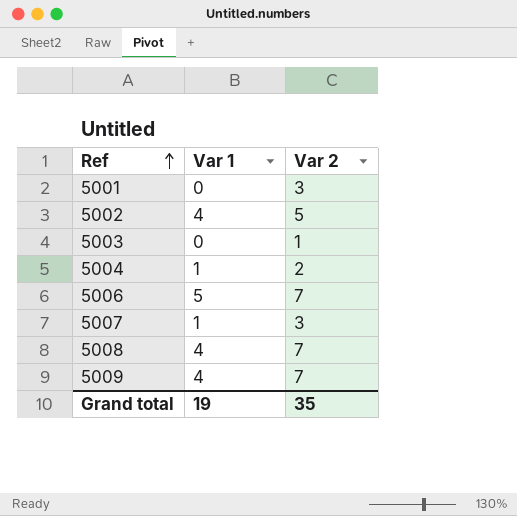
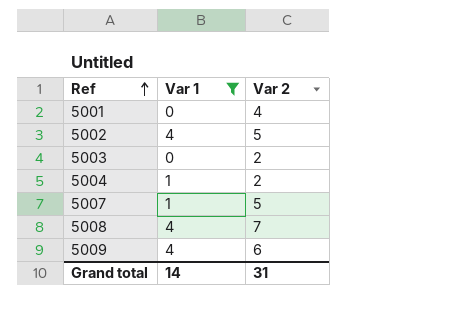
filter: none -> Var 1 != 5
5001 | Var 2: 3 -> 4
5003 | Var 2: 1 -> 2
5007 | Var 2: 3 -> 5
5009 | Var 2: 7 -> 6
Grand total | Var 1: 19 -> 14
Grand total | Var 2: 35 -> 31

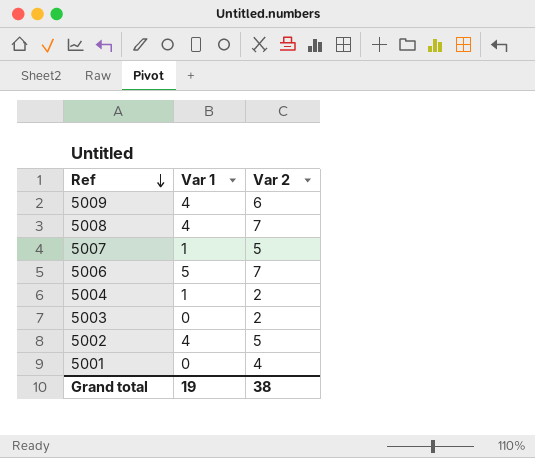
filter: Var 1 != 5 -> none
row order: Ref ascending -> Ref descending
Grand total | Var 1: 14 -> 19
Grand total | Var 2: 31 -> 38

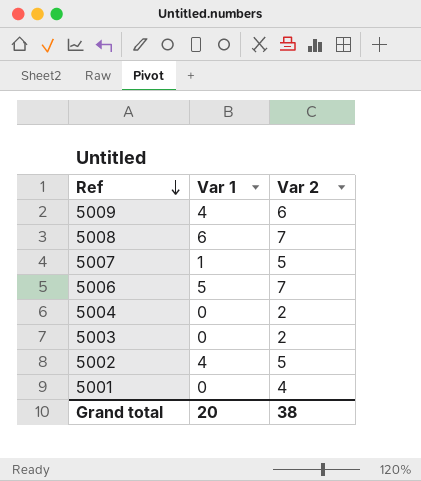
5008 | Var 1: 4 -> 6
5004 | Var 1: 1 -> 0
Grand total | Var 1: 19 -> 20

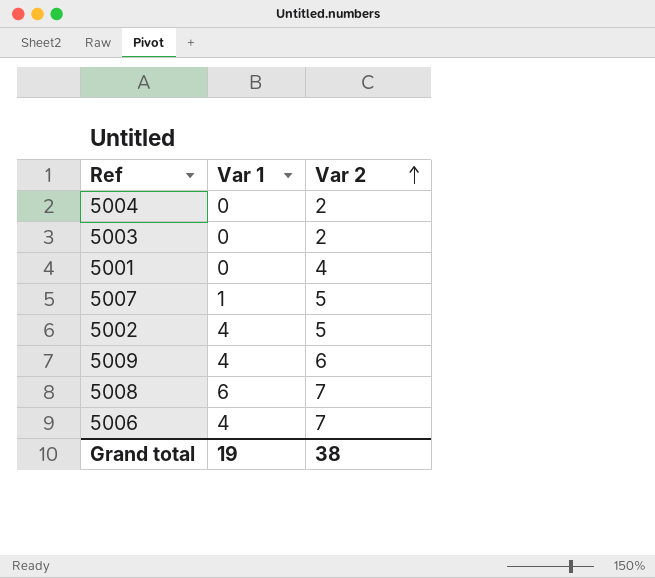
row order: Ref descending -> Var 2 ascending
5006 | Var 1: 5 -> 4
Grand total | Var 1: 20 -> 19

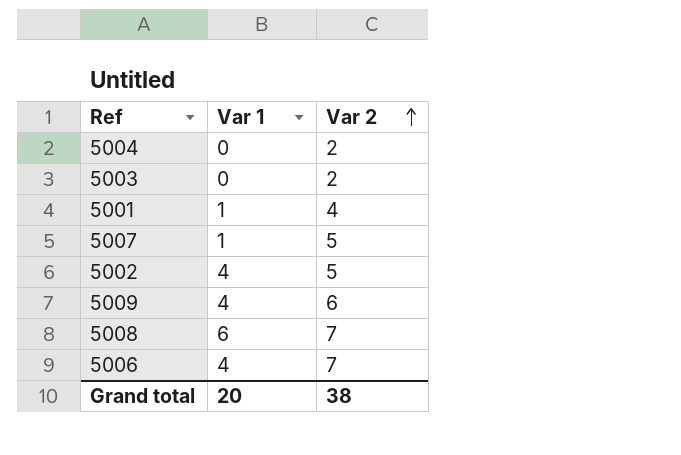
5001 | Var 1: 0 -> 1
Grand total | Var 1: 19 -> 20

